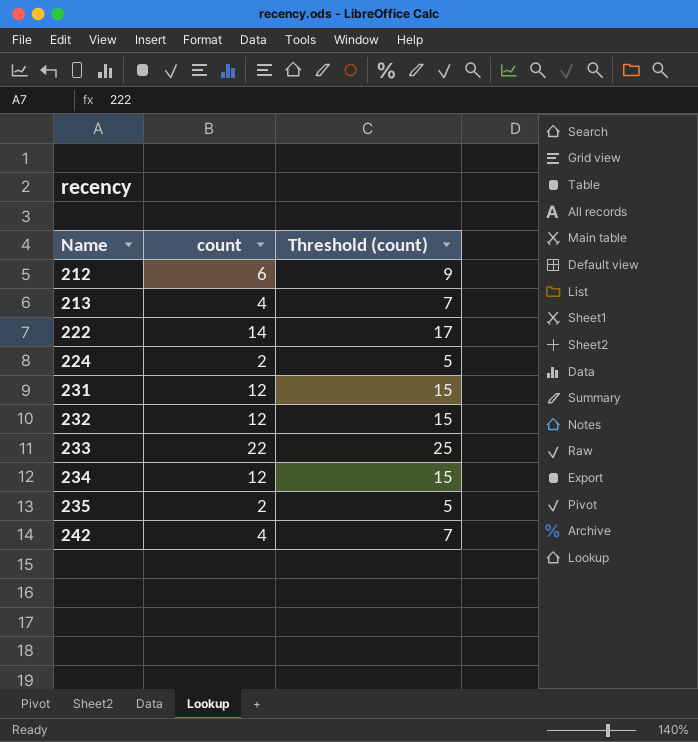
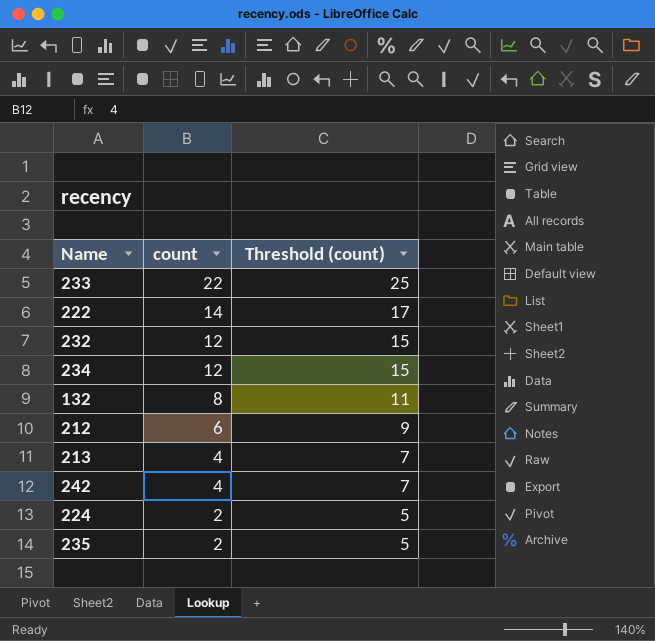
row order: Name ascending -> count descending
row 231: 12 | 15 -> none
row 132: none -> 8 | 11

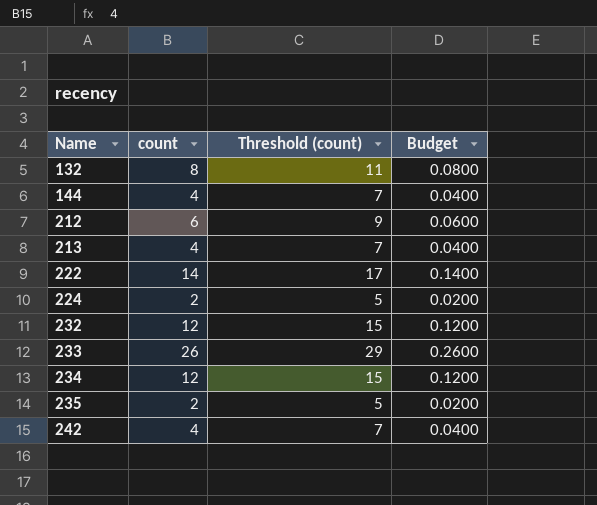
row order: count descending -> Name ascending
column Budget | formula: none -> [count] * 0.01
row 144: none -> 4 | 7 | 0.0400
233 | count: 22 -> 26
233 | Threshold (count): 25 -> 29

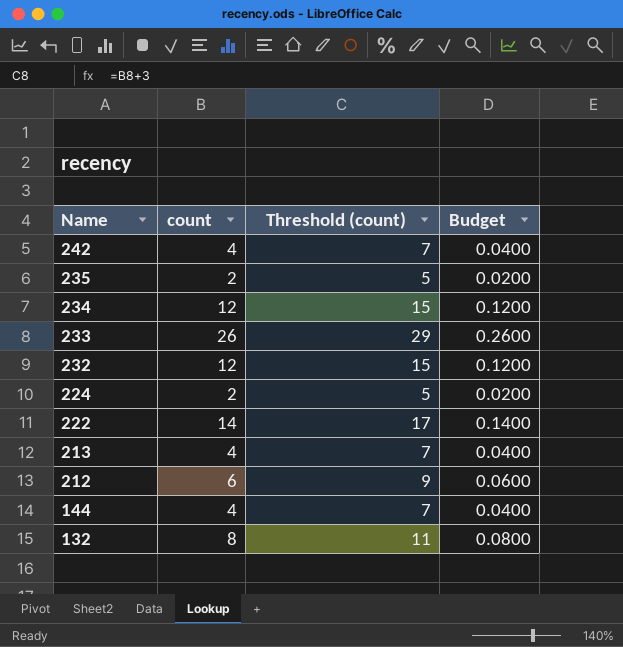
row order: Name ascending -> Name descending

